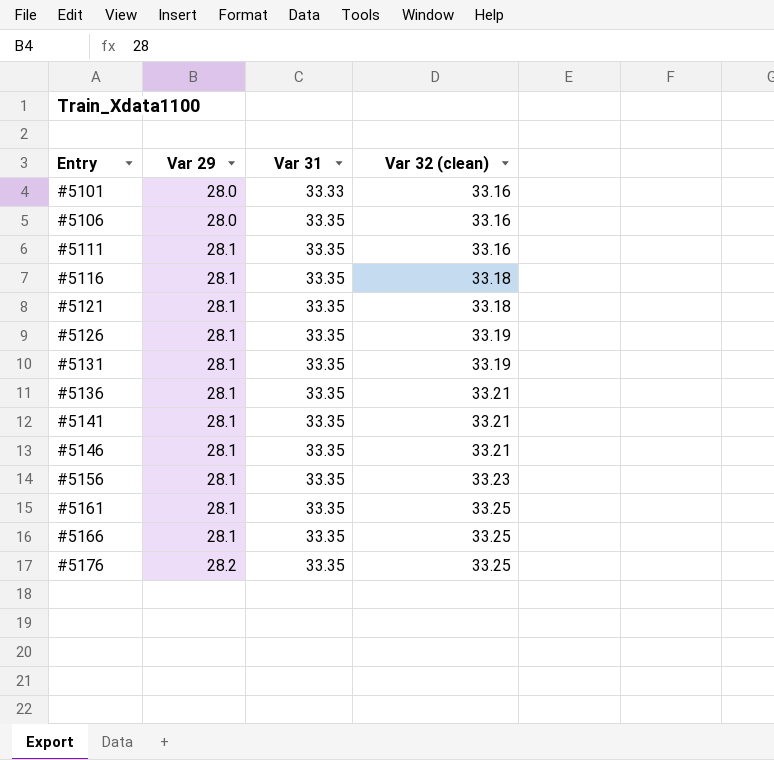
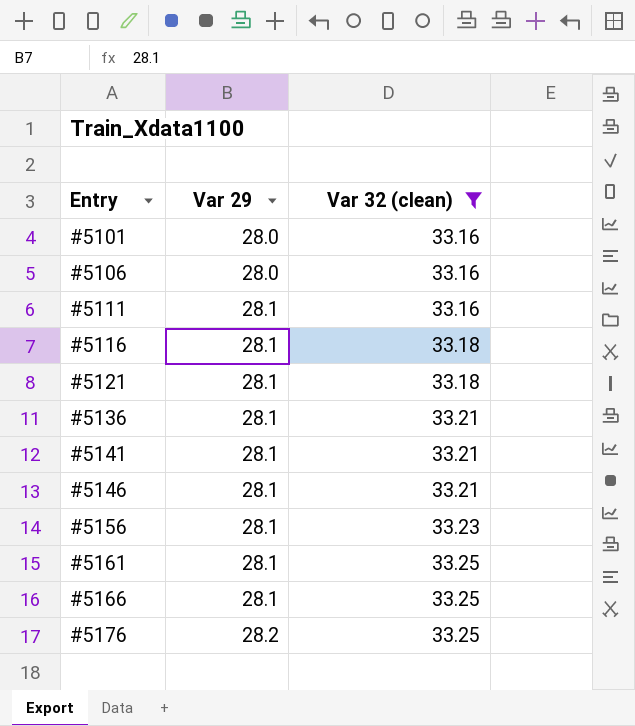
filter: none -> Var 32 (clean) != 33.19
column Var 31 | position: 3 -> none

